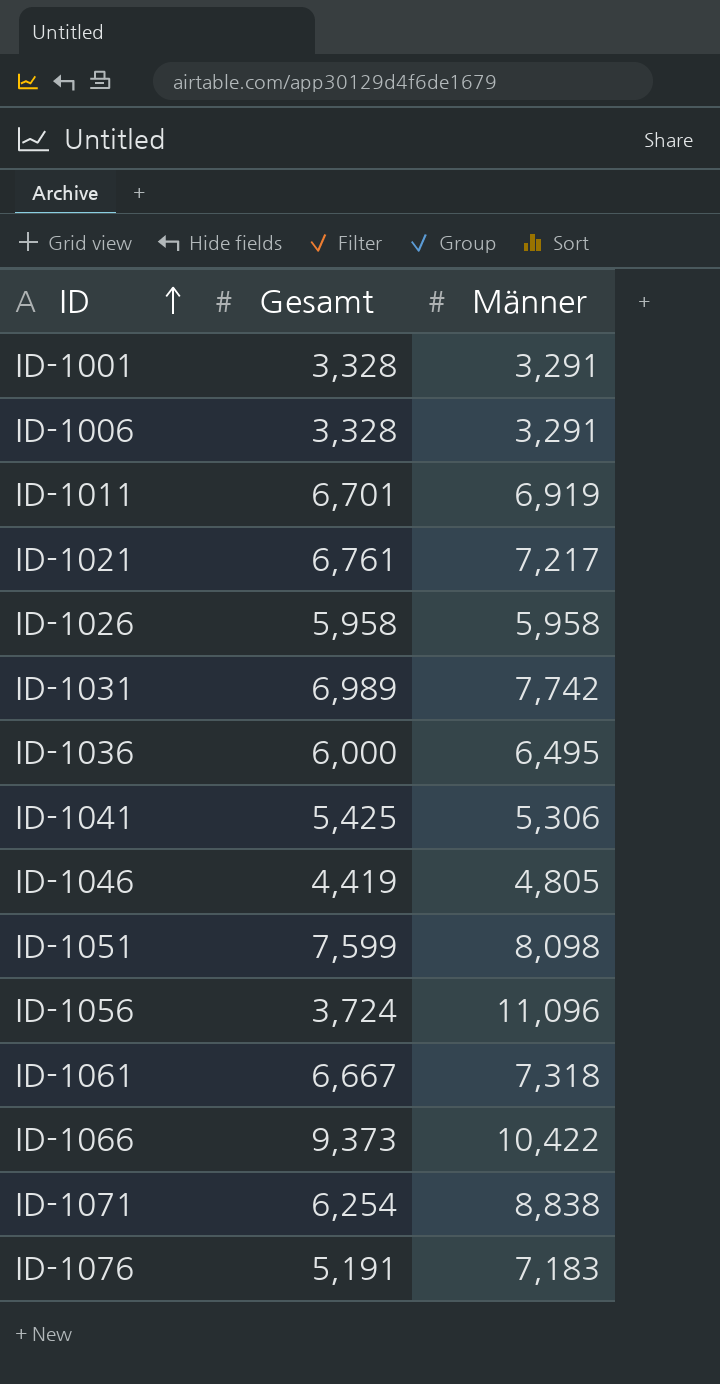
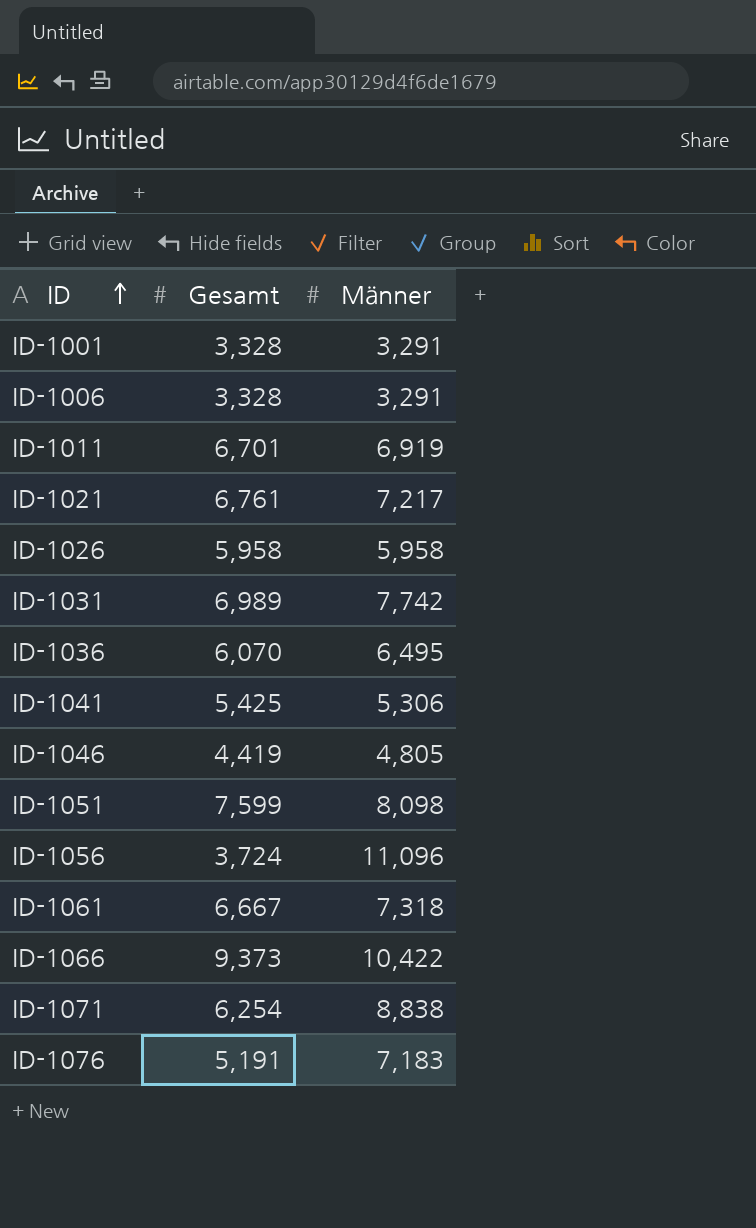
ID-1036 | Gesamt: 6,000 -> 6,070

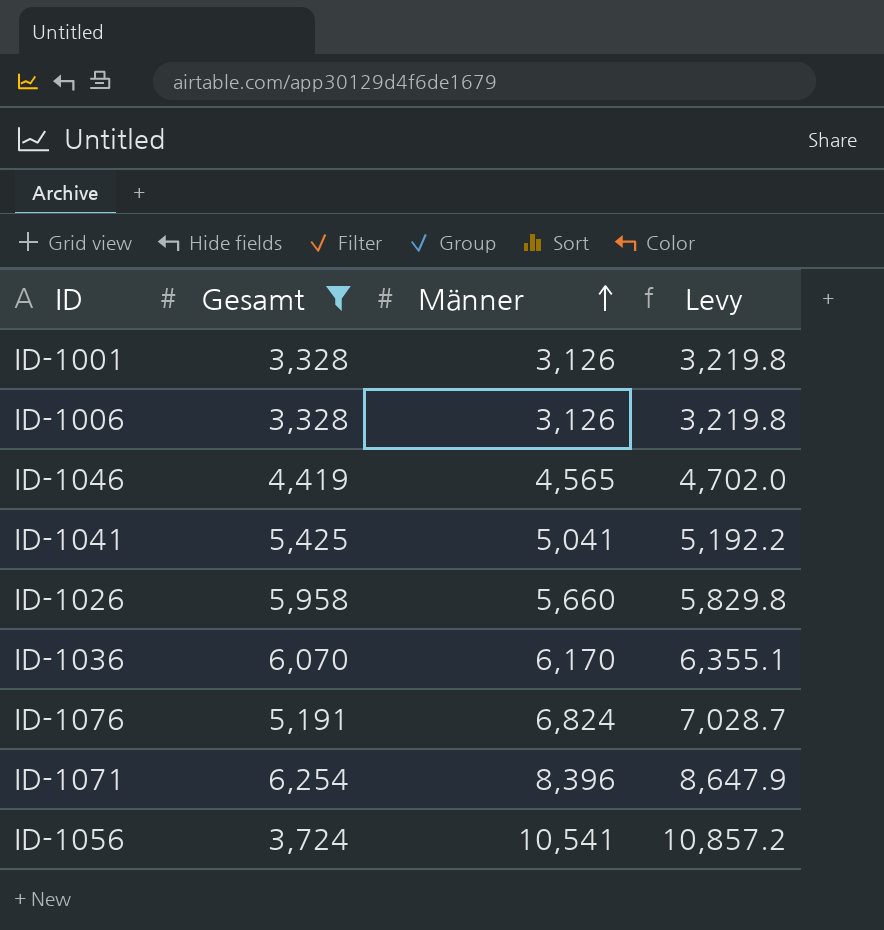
filter: none -> Gesamt <= 6,254
row order: ID ascending -> Männer ascending
column Levy | formula: none -> [Männer] * 1.03
ID-1001 | Männer: 3,291 -> 3,126
ID-1006 | Männer: 3,291 -> 3,126
ID-1046 | Männer: 4,805 -> 4,565
ID-1041 | Männer: 5,306 -> 5,041
ID-1026 | Männer: 5,958 -> 5,660
ID-1036 | Männer: 6,495 -> 6,170
ID-1076 | Männer: 7,183 -> 6,824
ID-1071 | Männer: 8,838 -> 8,396
ID-1056 | Männer: 11,096 -> 10,541

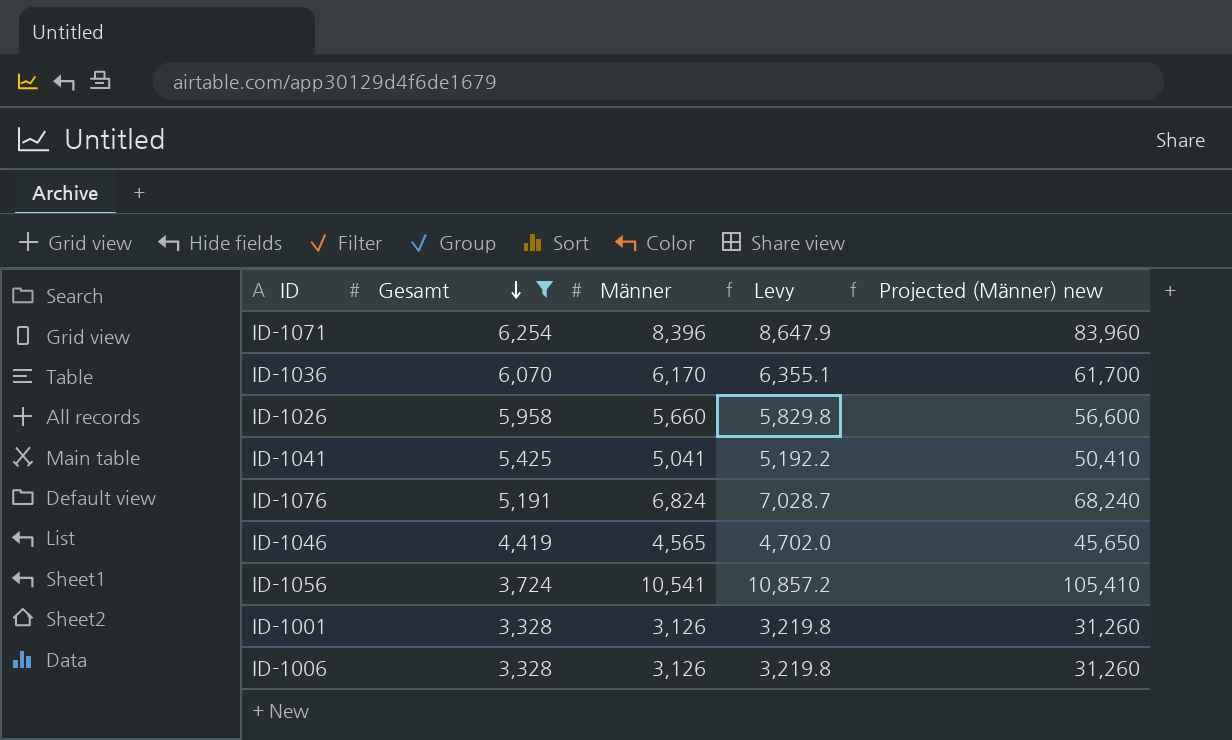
row order: Männer ascending -> Gesamt descending
column Projected (Männer) new | formula: none -> [Männer] * 10

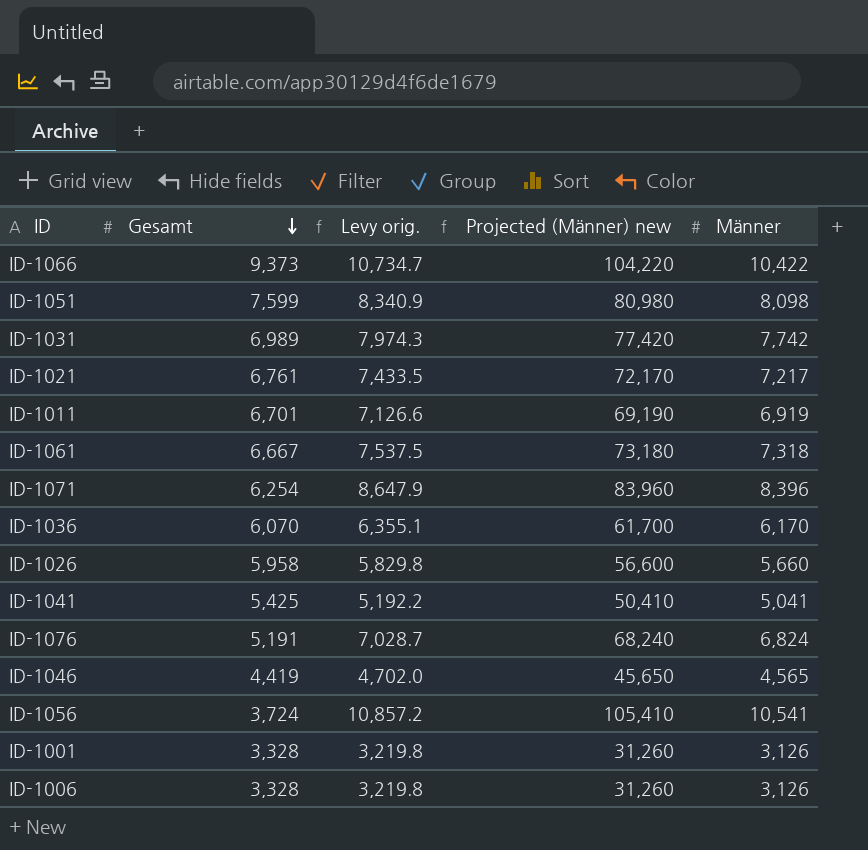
filter: Gesamt <= 6,254 -> none
column name: Levy -> Levy orig.
column Männer | position: 3 -> 5

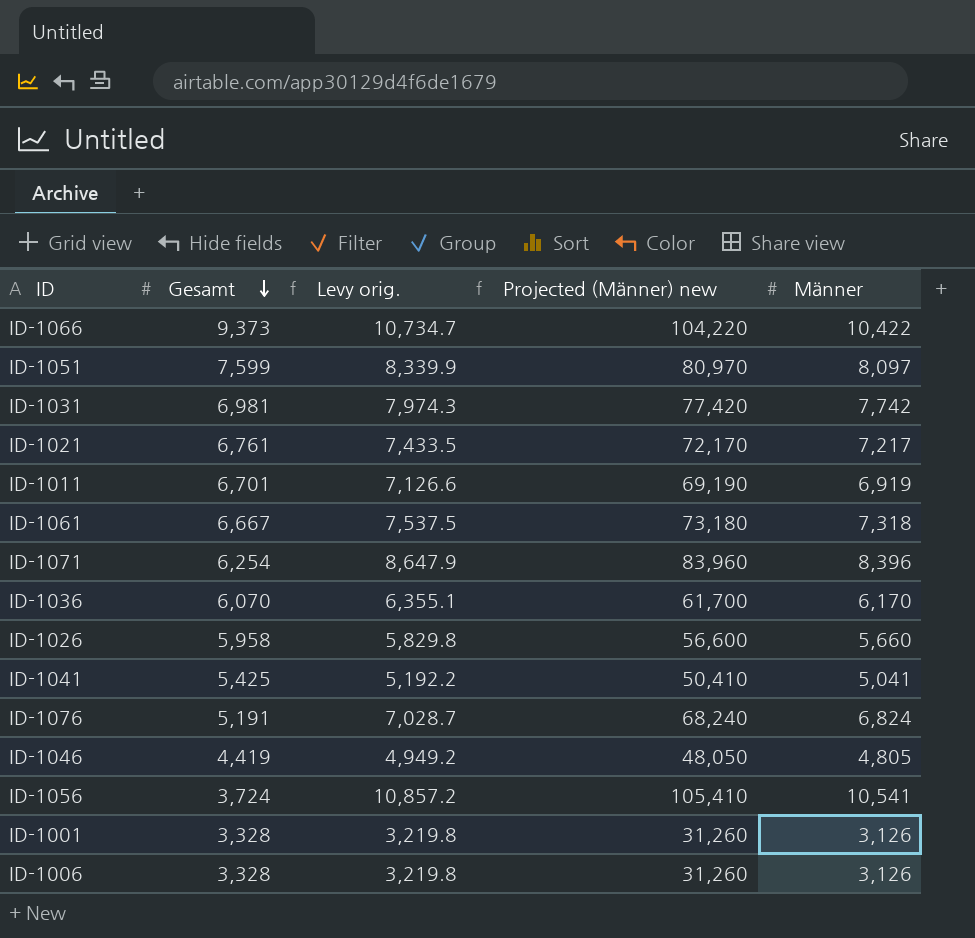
ID-1051 | Levy orig.: 8,340.9 -> 8,339.9
ID-1051 | Projected (Männer) new: 80,980 -> 80,970
ID-1051 | Männer: 8,098 -> 8,097
ID-1031 | Gesamt: 6,989 -> 6,981
ID-1046 | Levy orig.: 4,702.0 -> 4,949.2
ID-1046 | Projected (Männer) new: 45,650 -> 48,050
ID-1046 | Männer: 4,565 -> 4,805

